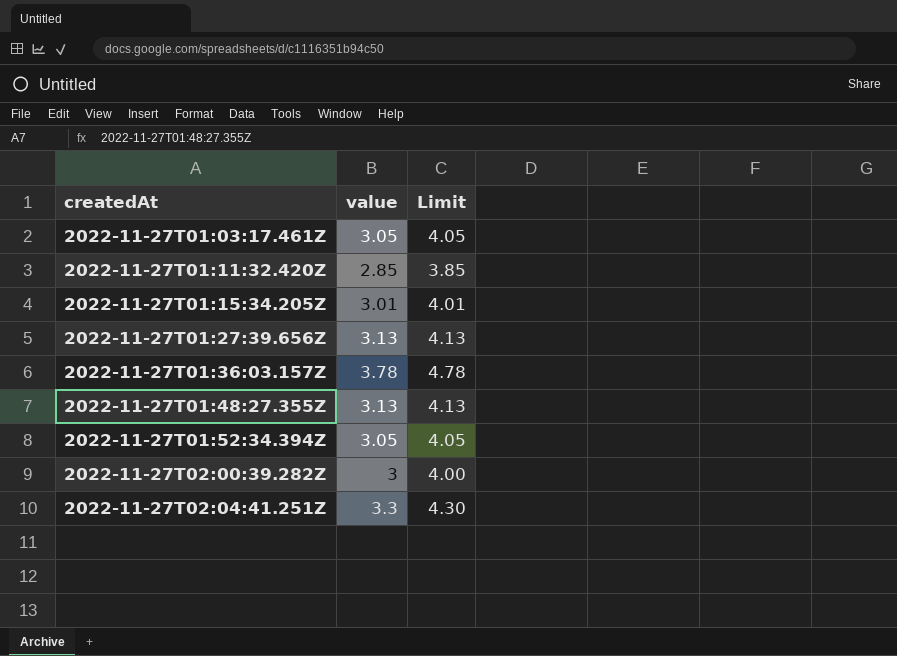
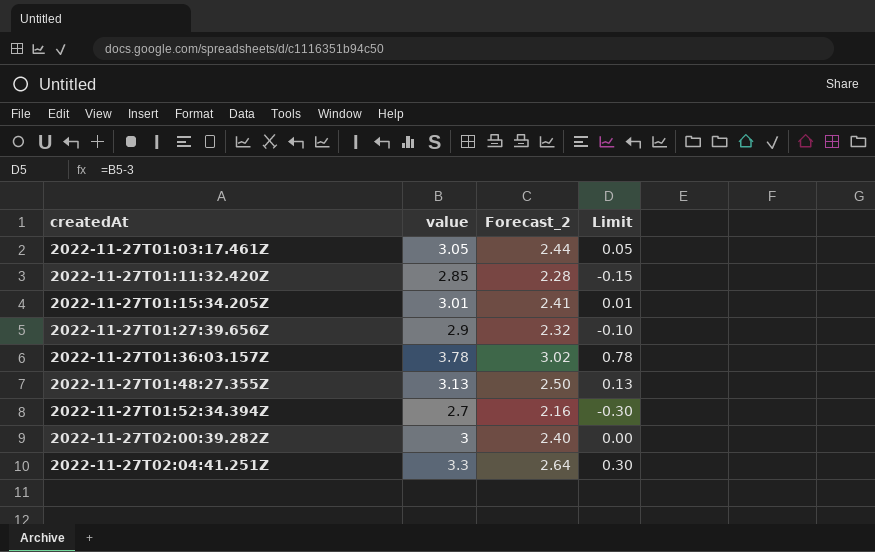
column Forecast_2 | formula: none -> [value] * 0.8
column Limit | formula: [value] + 1 -> [value] - 3
2022-11-27T01:27:39.656Z | value: 3.13 -> 2.9
2022-11-27T01:52:34.394Z | value: 3.05 -> 2.7

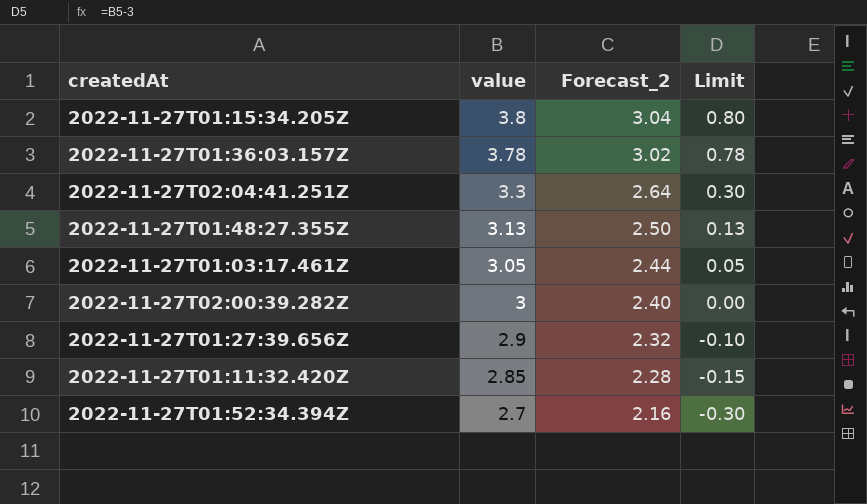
row order: createdAt ascending -> value descending
2022-11-27T01:15:34.205Z | value: 3.01 -> 3.8
2022-11-27T01:15:34.205Z | Forecast_2: 2.41 -> 3.04
2022-11-27T01:15:34.205Z | Limit: 0.01 -> 0.80

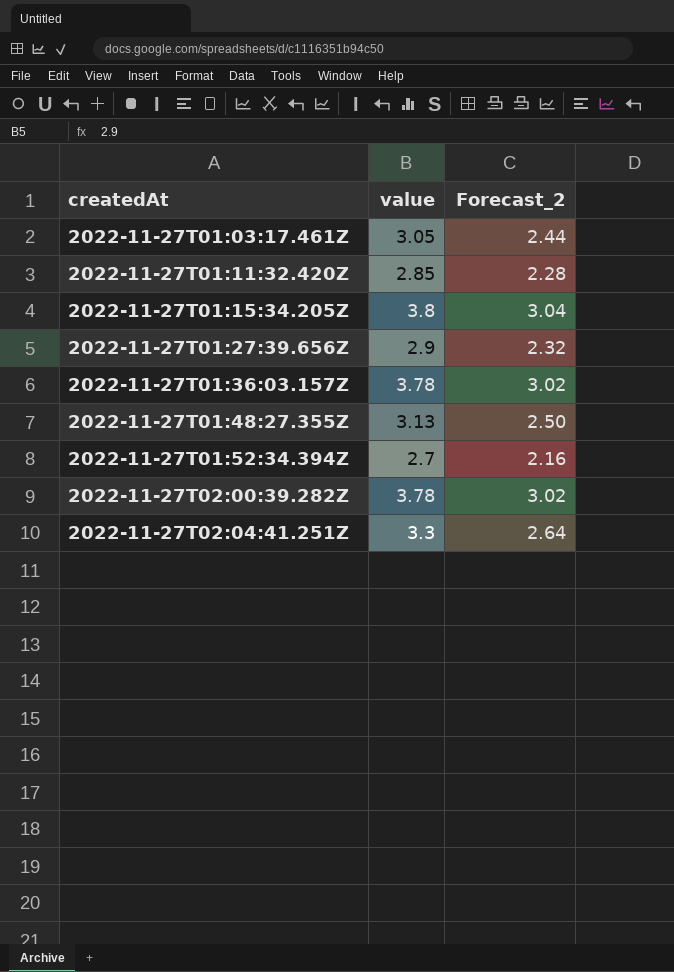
row order: value descending -> createdAt ascending
column Limit | formula: [value] - 3 -> none
2022-11-27T02:00:39.282Z | value: 3 -> 3.78
2022-11-27T02:00:39.282Z | Forecast_2: 2.40 -> 3.02

